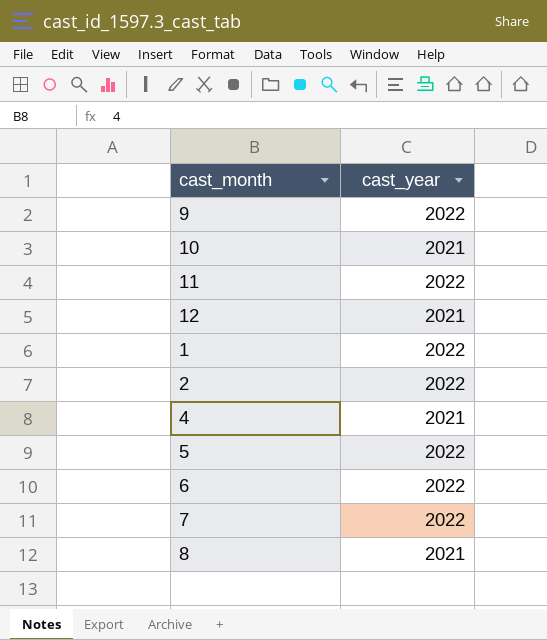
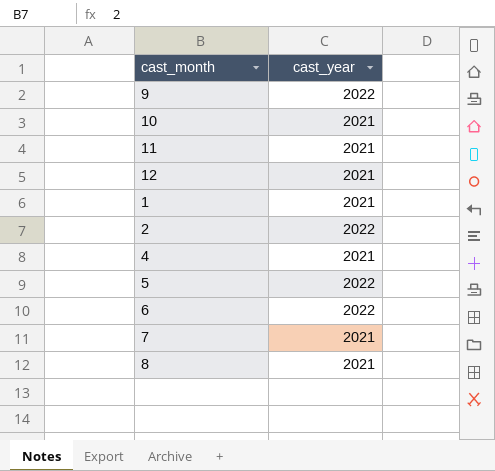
11 | cast_year: 2022 -> 2021
1 | cast_year: 2022 -> 2021
7 | cast_year: 2022 -> 2021

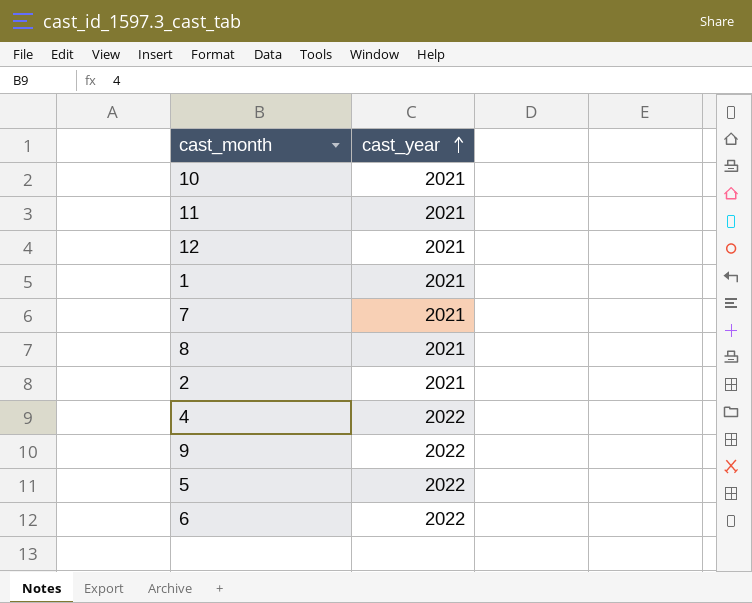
row order: none -> cast_year ascending
2 | cast_year: 2022 -> 2021
4 | cast_year: 2021 -> 2022

